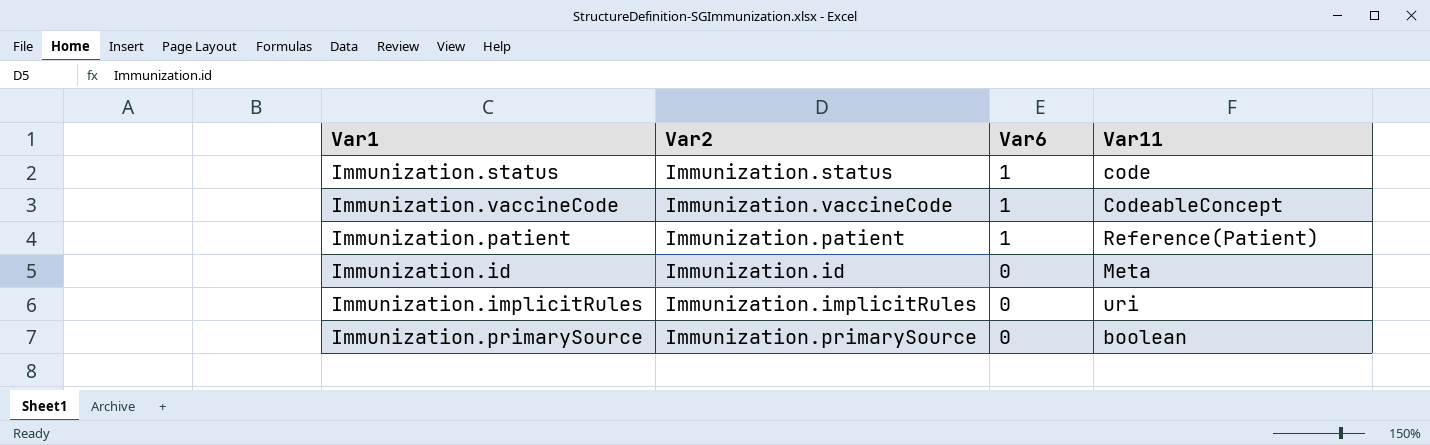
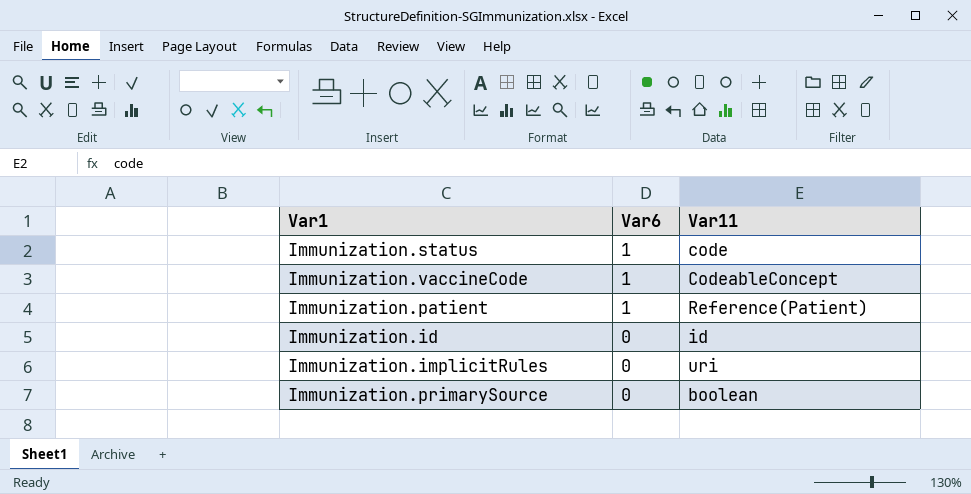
column Var2 | position: 2 -> none
Immunization.id | Var11: Meta -> id

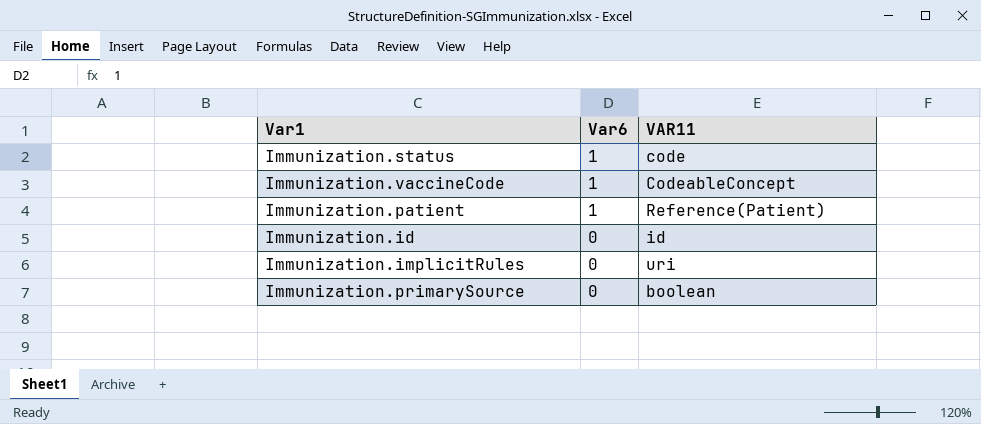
column name: Var11 -> VAR11

